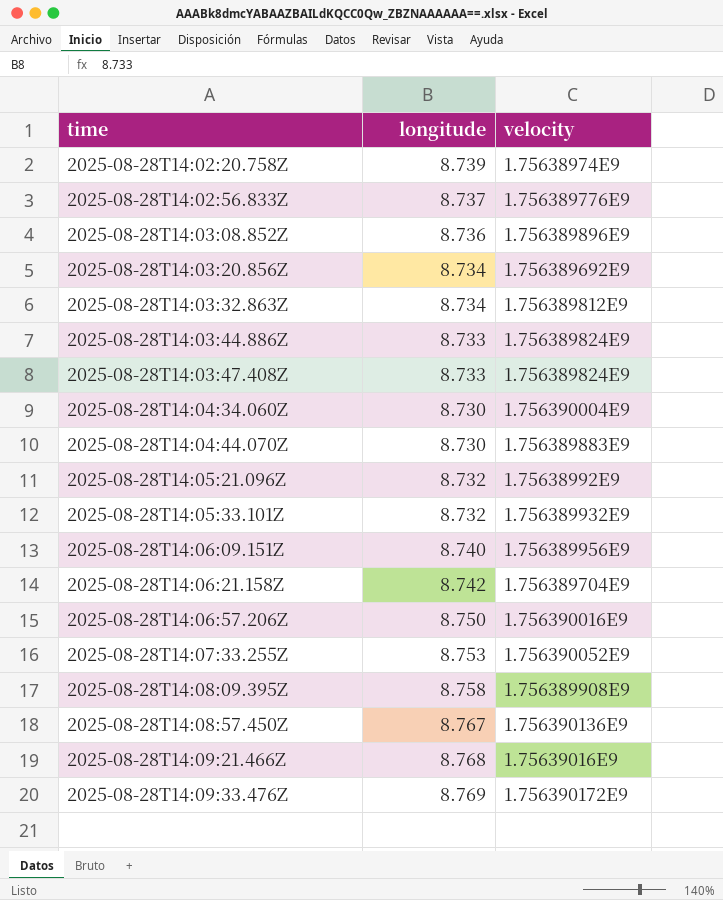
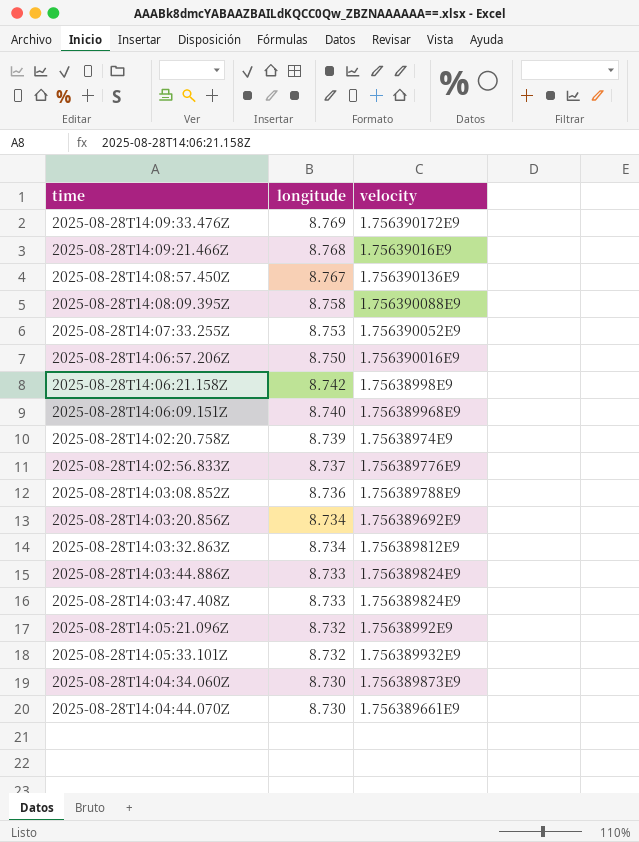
row order: time ascending -> longitude descending
2025-08-28T14:08:09.395Z | velocity: 1.756389908E9 -> 1.756390088E9
2025-08-28T14:06:21.158Z | velocity: 1.756389704E9 -> 1.75638998E9
2025-08-28T14:06:09.151Z | velocity: 1.756389956E9 -> 1.756389968E9
2025-08-28T14:03:08.852Z | velocity: 1.756389896E9 -> 1.756389788E9
2025-08-28T14:04:34.060Z | velocity: 1.756390004E9 -> 1.756389873E9
2025-08-28T14:04:44.070Z | velocity: 1.756389883E9 -> 1.756389661E9

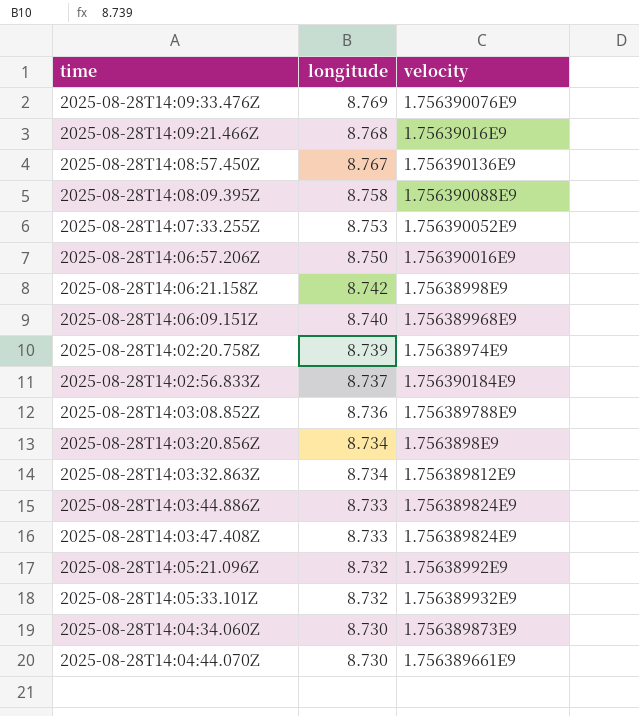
2025-08-28T14:09:33.476Z | velocity: 1.756390172E9 -> 1.756390076E9
2025-08-28T14:02:56.833Z | velocity: 1.756389776E9 -> 1.756390184E9
2025-08-28T14:03:20.856Z | velocity: 1.756389692E9 -> 1.7563898E9

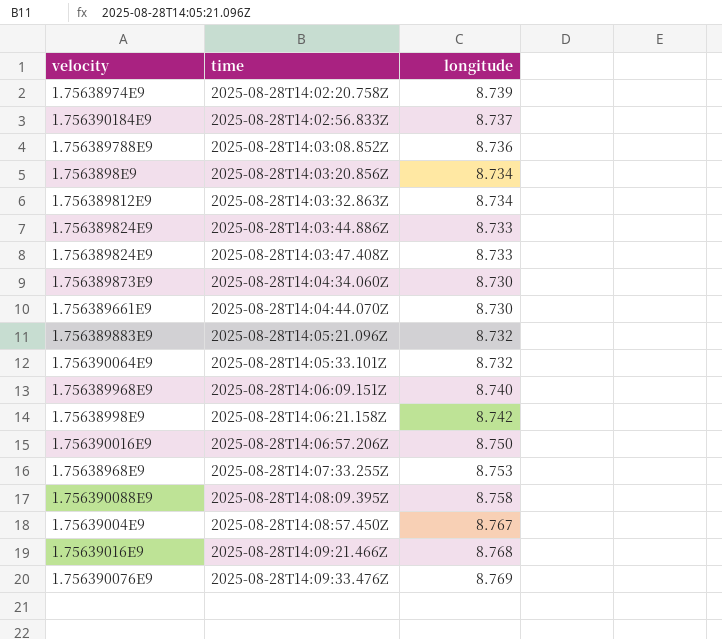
row order: longitude descending -> time ascending
column velocity | position: 3 -> 1
2025-08-28T14:05:21.096Z | velocity: 1.75638992E9 -> 1.756389883E9
2025-08-28T14:05:33.101Z | velocity: 1.756389932E9 -> 1.756390064E9
2025-08-28T14:07:33.255Z | velocity: 1.756390052E9 -> 1.75638968E9
2025-08-28T14:08:57.450Z | velocity: 1.756390136E9 -> 1.75639004E9

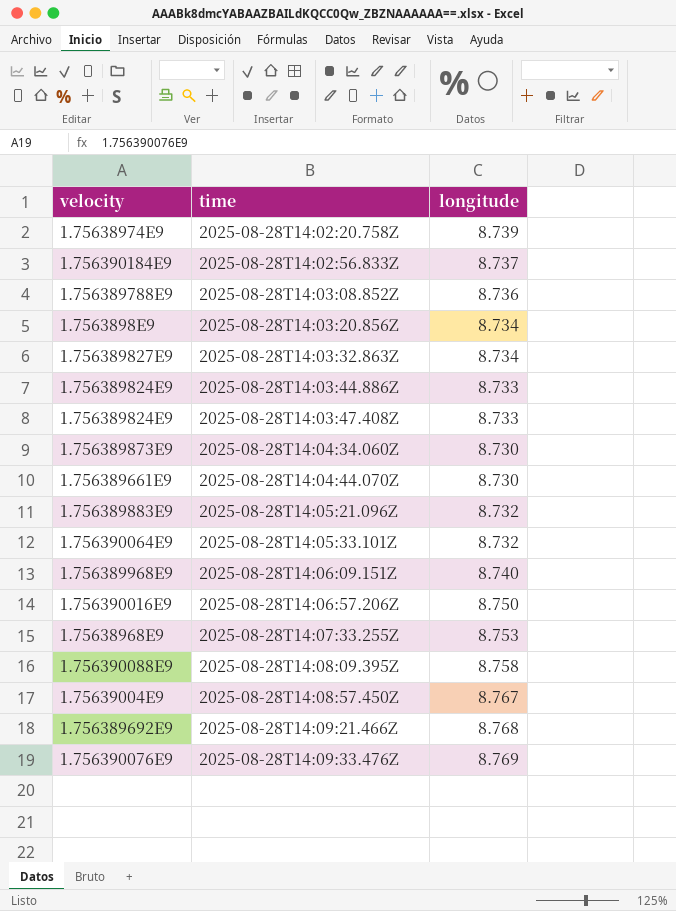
row 2025-08-28T14:06:21.158Z: 1.75638998E9 | 8.742 -> none
2025-08-28T14:03:32.863Z | velocity: 1.756389812E9 -> 1.756389827E9
2025-08-28T14:09:21.466Z | velocity: 1.75639016E9 -> 1.756389692E9

